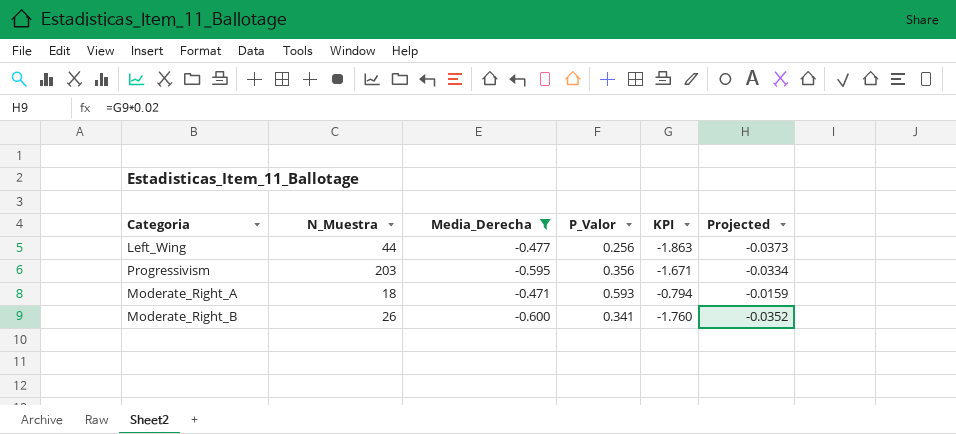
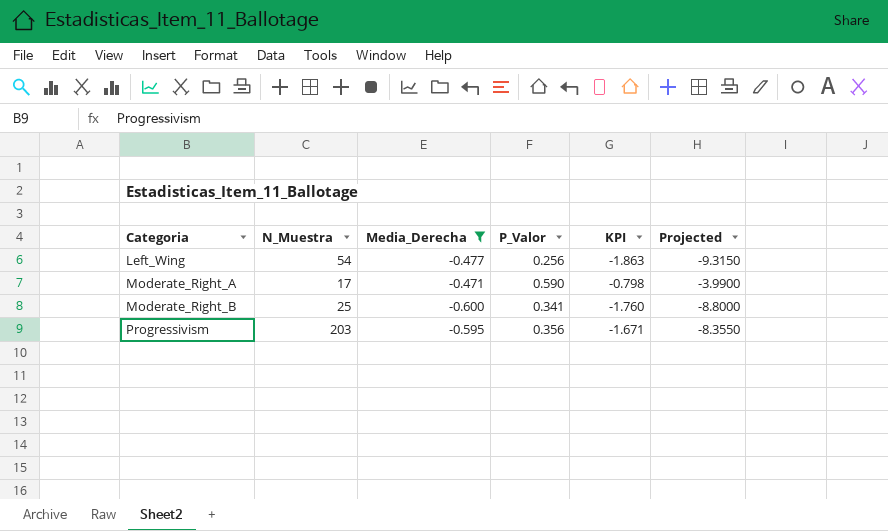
row order: none -> Categoria ascending
column Projected | formula: [KPI] * 0.02 -> [KPI] * 5
Left_Wing | N_Muestra: 44 -> 54
Moderate_Right_A | N_Muestra: 18 -> 17
Moderate_Right_A | P_Valor: 0.593 -> 0.590
Moderate_Right_A | KPI: -0.794 -> -0.798
Moderate_Right_B | N_Muestra: 26 -> 25

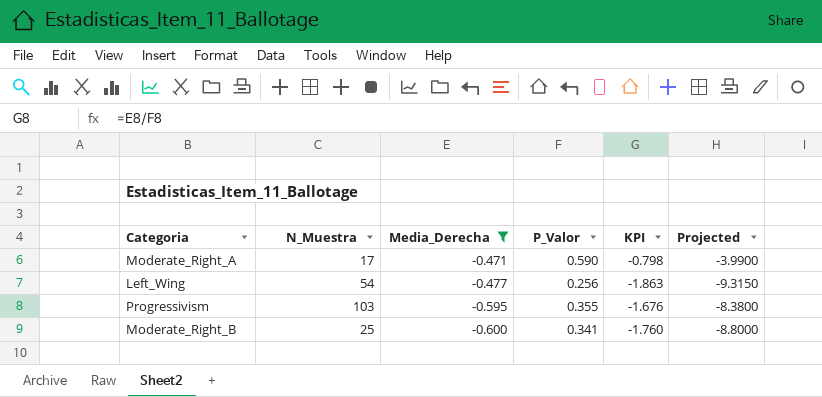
row order: Categoria ascending -> Media_Derecha descending
Progressivism | N_Muestra: 203 -> 103
Progressivism | P_Valor: 0.356 -> 0.355
Progressivism | KPI: -1.671 -> -1.676
Progressivism | Projected: -8.3550 -> -8.3800

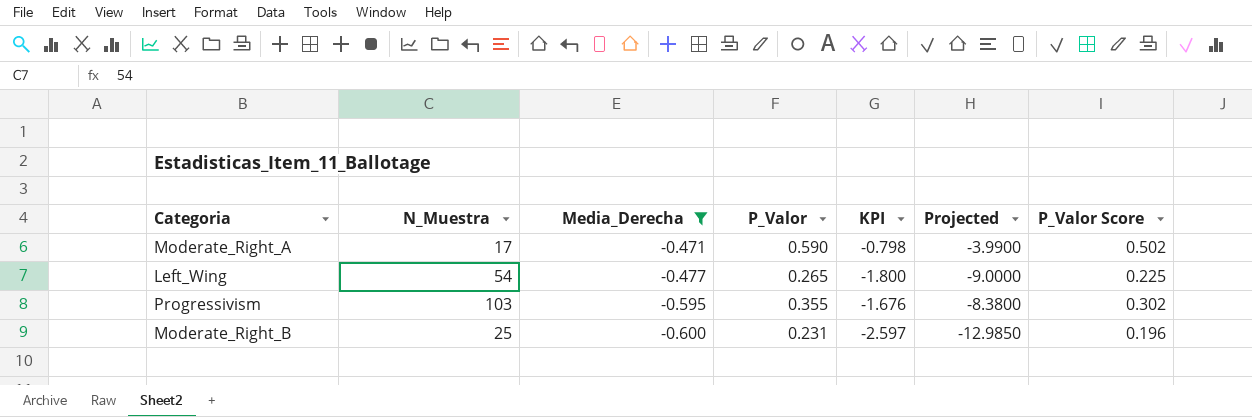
column P_Valor Score | formula: none -> [P_Valor] * 0.85
Left_Wing | P_Valor: 0.256 -> 0.265
Left_Wing | KPI: -1.863 -> -1.800
Left_Wing | Projected: -9.3150 -> -9.0000
Moderate_Right_B | P_Valor: 0.341 -> 0.231
Moderate_Right_B | KPI: -1.760 -> -2.597
Moderate_Right_B | Projected: -8.8000 -> -12.9850

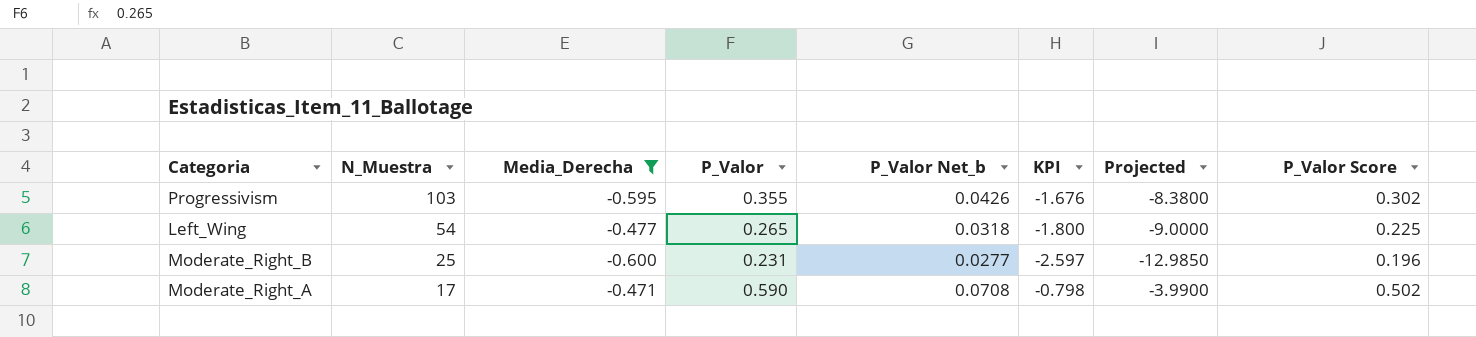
row order: Media_Derecha descending -> N_Muestra descending
column P_Valor Net_b | formula: none -> [P_Valor] * 0.12

